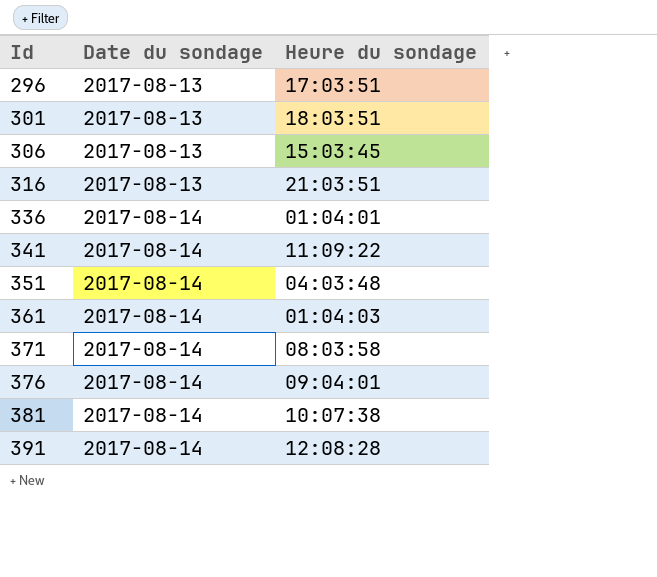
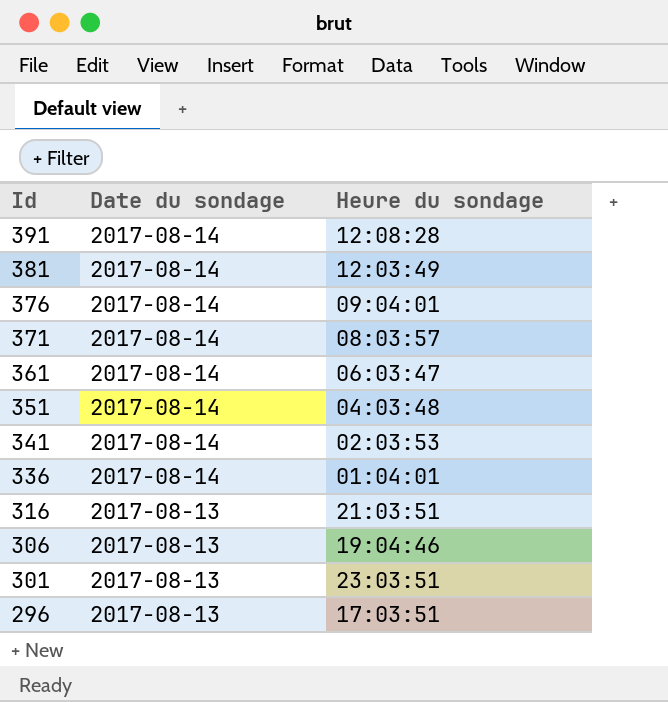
row order: Id ascending -> Id descending
381 | Heure du sondage: 10:07:38 -> 12:03:49
371 | Heure du sondage: 08:03:58 -> 08:03:57
361 | Heure du sondage: 01:04:03 -> 06:03:47
341 | Heure du sondage: 11:09:22 -> 02:03:53
306 | Heure du sondage: 15:03:45 -> 19:04:46
301 | Heure du sondage: 18:03:51 -> 23:03:51

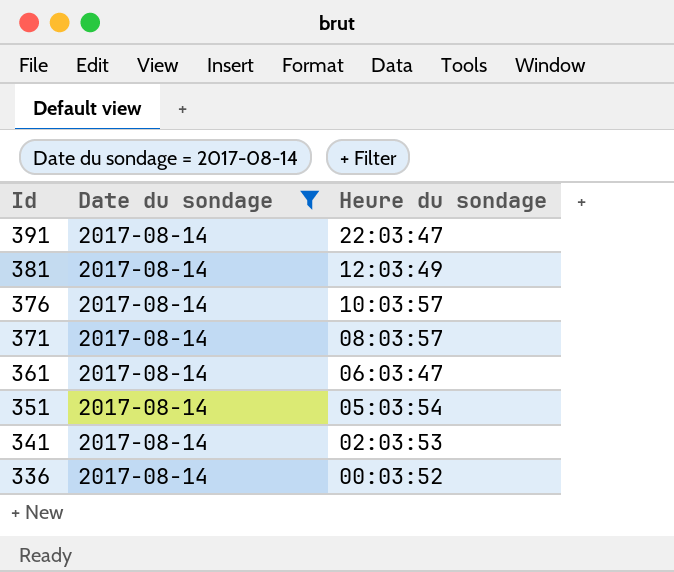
filter: none -> Date du sondage = 2017-08-14
391 | Heure du sondage: 12:08:28 -> 22:03:47
376 | Heure du sondage: 09:04:01 -> 10:03:57
351 | Heure du sondage: 04:03:48 -> 05:03:54
336 | Heure du sondage: 01:04:01 -> 00:03:52

